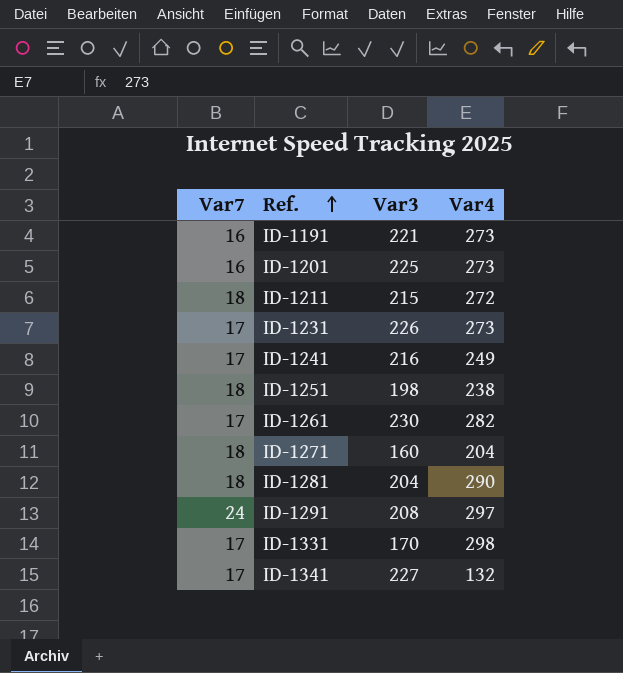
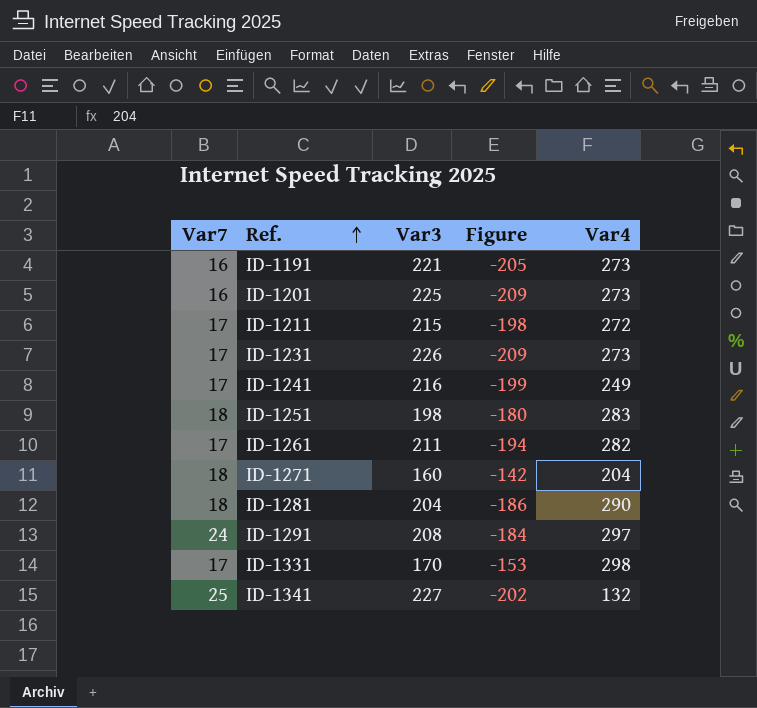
column Figure | formula: none -> [Var7] - [Var3]
ID-1211 | Var7: 18 -> 17
ID-1251 | Var4: 238 -> 283
ID-1261 | Var3: 230 -> 211
ID-1341 | Var7: 17 -> 25

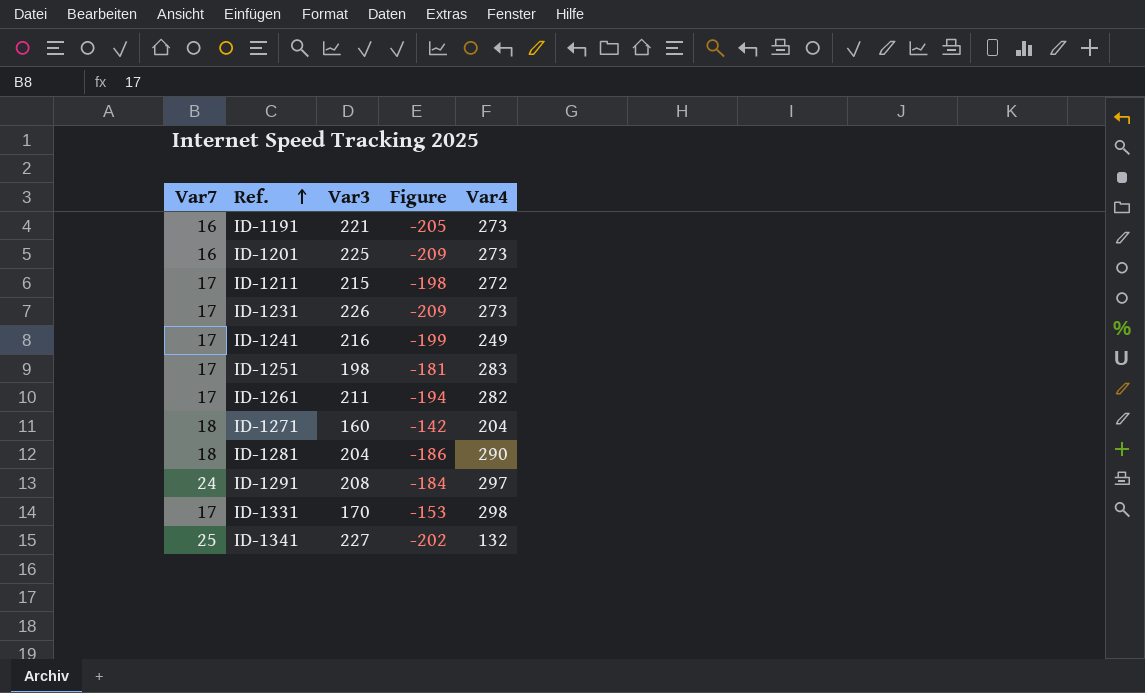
ID-1251 | Var7: 18 -> 17
ID-1251 | Figure: -180 -> -181

